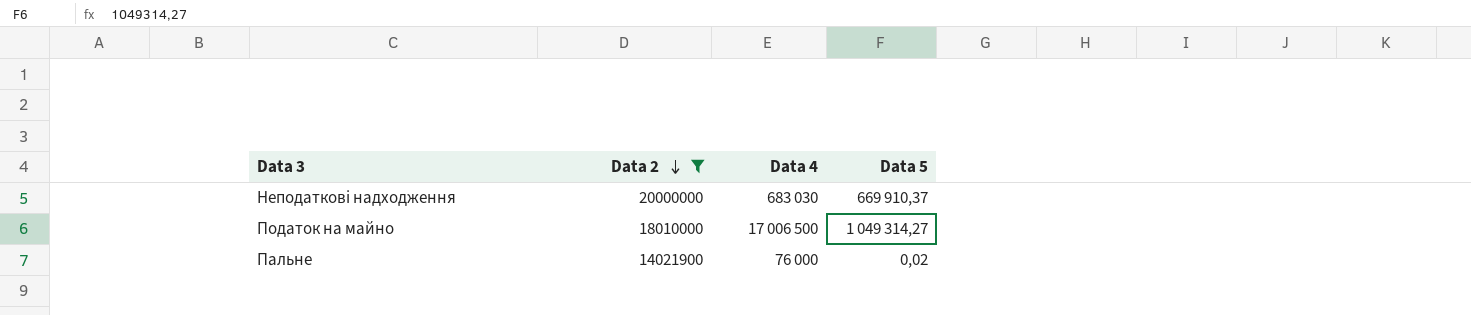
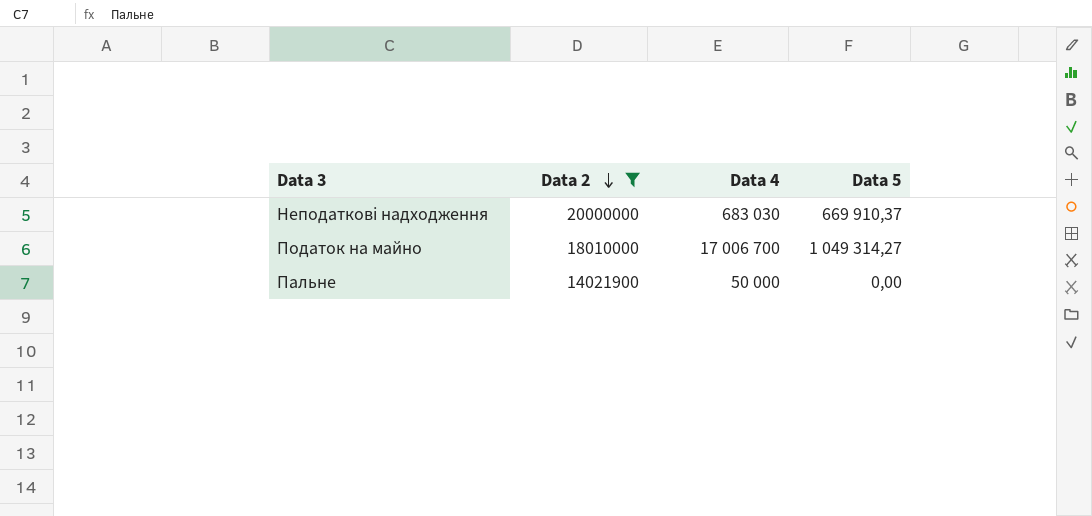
Податок на майно | Data 4: 17 006 500 -> 17 006 700
Пальне | Data 4: 76 000 -> 50 000
Пальне | Data 5: 0,02 -> 0,00

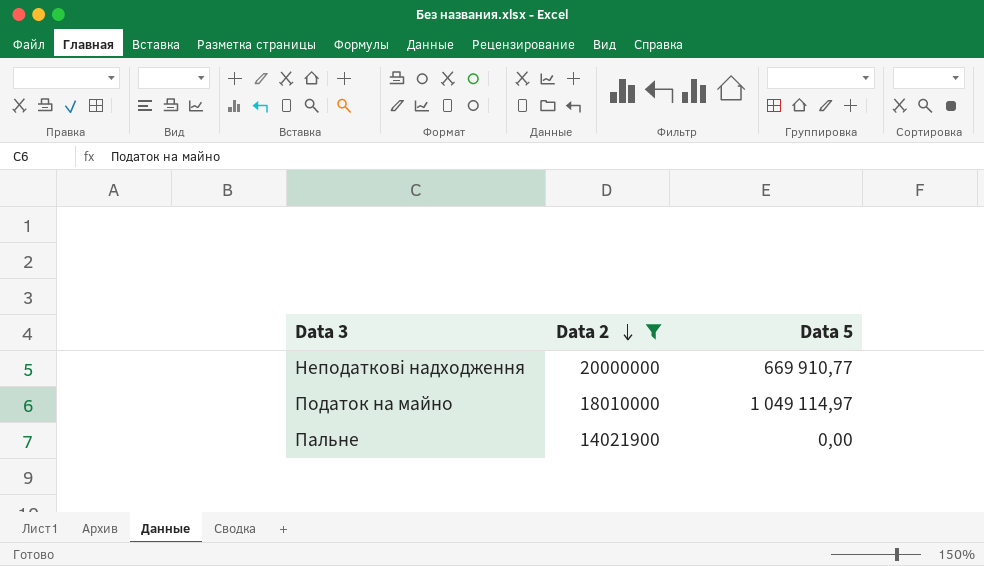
column Data 4 | position: 3 -> none
Неподаткові надходження | Data 5: 669 910,37 -> 669 910,77
Податок на майно | Data 5: 1 049 314,27 -> 1 049 114,97

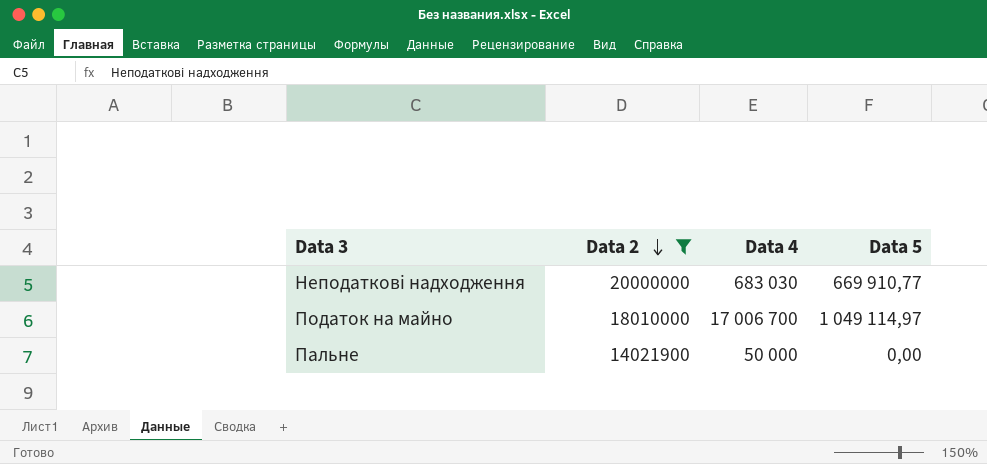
column Data 4 | position: none -> 3

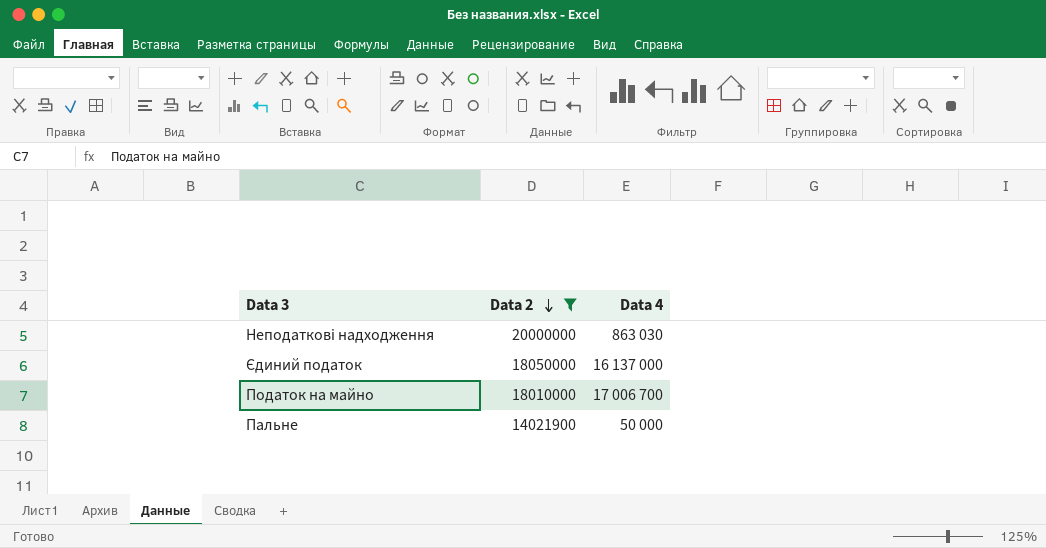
column Data 5 | position: 4 -> none
Неподаткові надходження | Data 4: 683 030 -> 863 030
row Єдиний податок: none -> 18050000 | 16 137 000

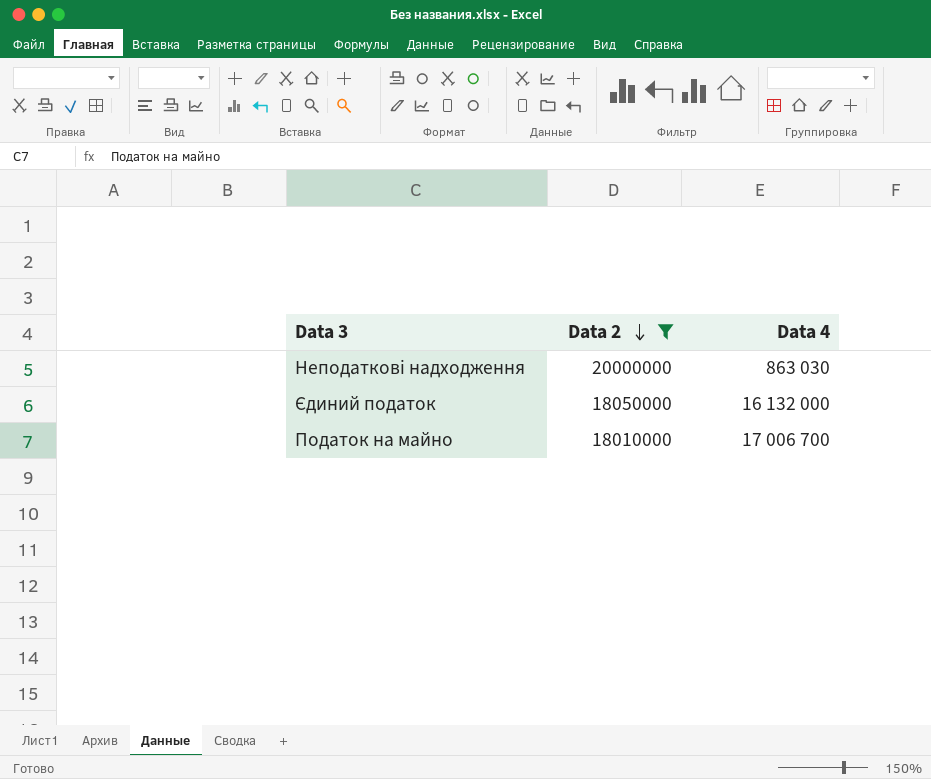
row Пальне: 14021900 | 50 000 -> none
Єдиний податок | Data 4: 16 137 000 -> 16 132 000

